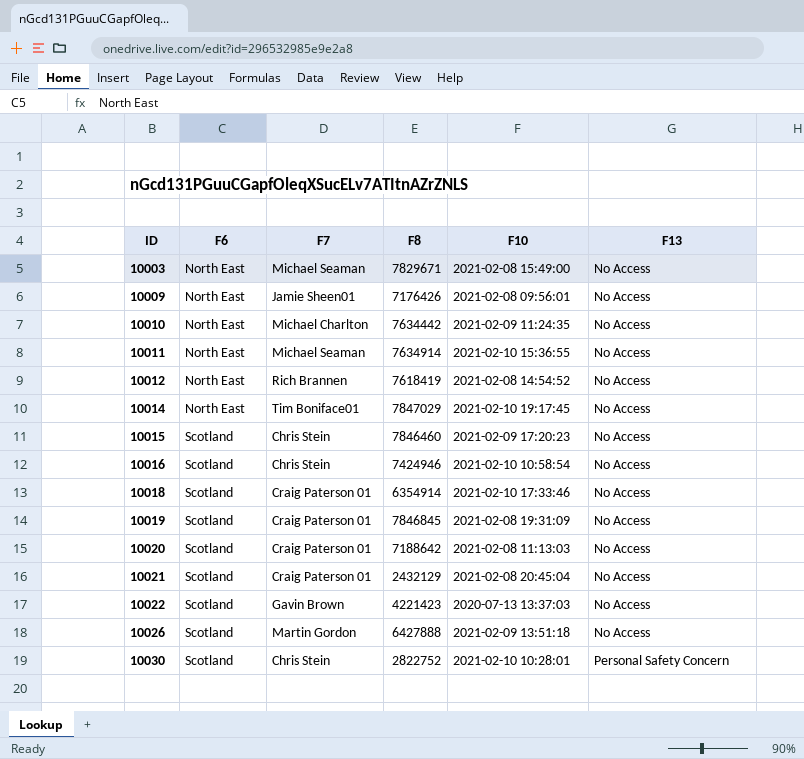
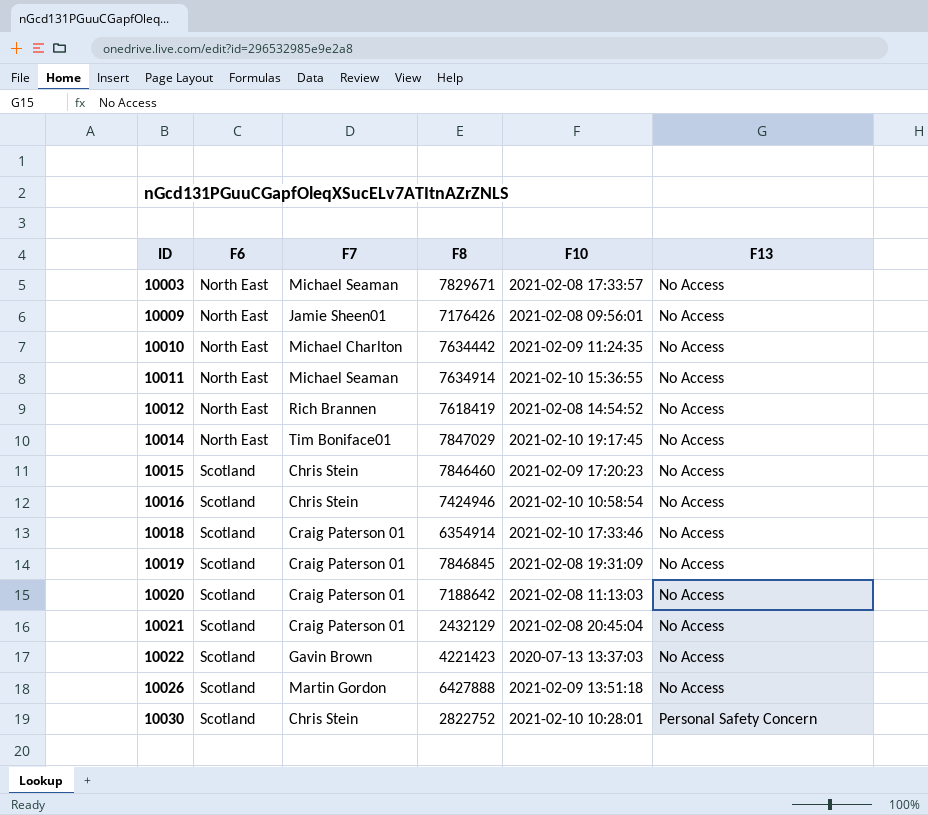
10003 | F10: 2021-02-08 15:49:00 -> 2021-02-08 17:33:57

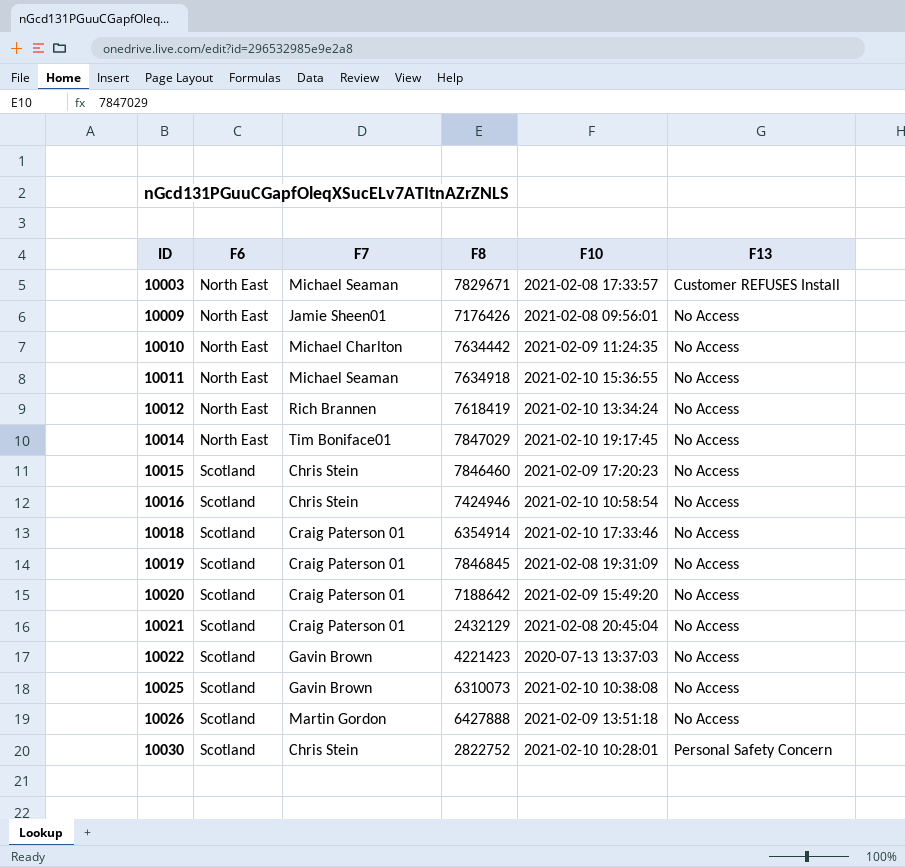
10003 | F13: No Access -> Customer REFUSES Install
10011 | F8: 7634914 -> 7634918
10012 | F10: 2021-02-08 14:54:52 -> 2021-02-10 13:34:24
10020 | F10: 2021-02-08 11:13:03 -> 2021-02-09 15:49:20
row 10025: none -> Scotland | Gavin Brown | 6310073 | 2021-02-10 10:38:08 | No Access

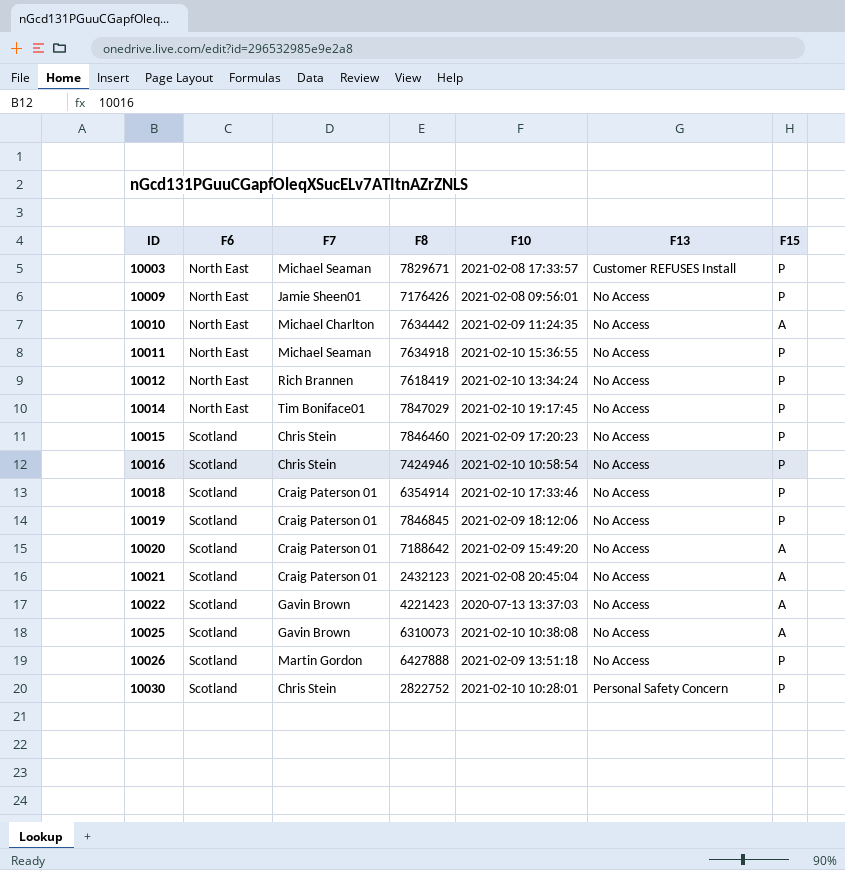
column F15 | position: none -> 7
10019 | F10: 2021-02-08 19:31:09 -> 2021-02-09 18:12:06
10021 | F8: 2432129 -> 2432123

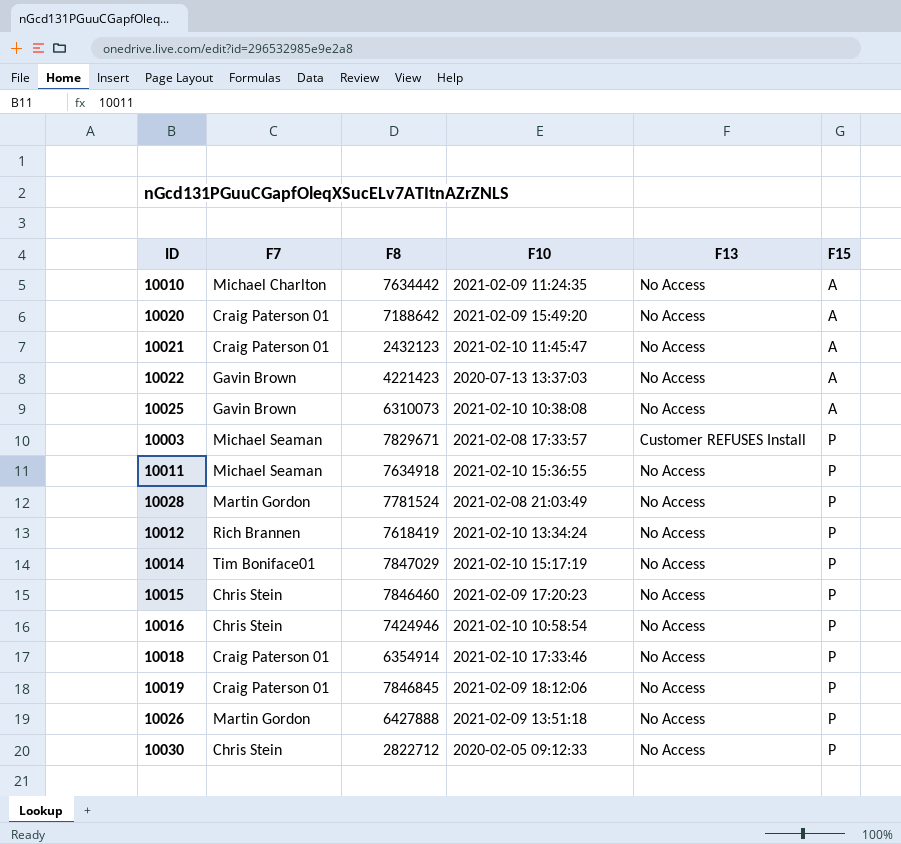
row order: ID ascending -> F15 ascending
column F6 | position: 2 -> none
row 10009: North East | Jamie Sheen01 | 7176426 | 2021-02-08 09:56:01 | No Access | P -> none
10021 | F10: 2021-02-08 20:45:04 -> 2021-02-10 11:45:47
row 10028: none -> Martin Gordon | 7781524 | 2021-02-08 21:03:49 | No Access | P
10014 | F10: 2021-02-10 19:17:45 -> 2021-02-10 15:17:19
10030 | F8: 2822752 -> 2822712
10030 | F10: 2021-02-10 10:28:01 -> 2020-02-05 09:12:33
10030 | F13: Personal Safety Concern -> No Access

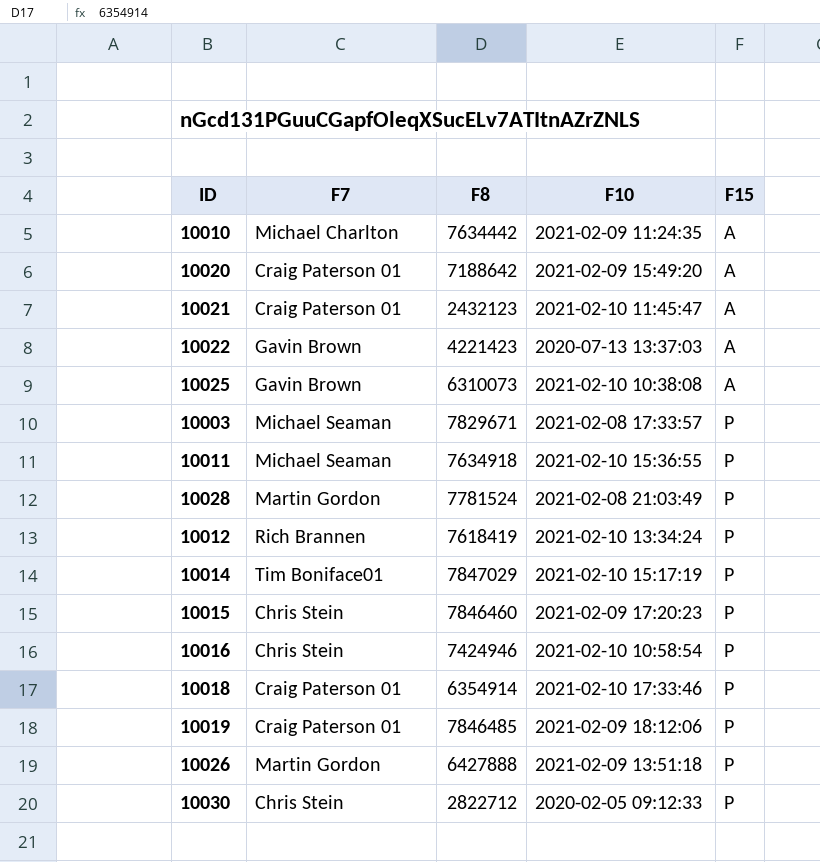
column F13 | position: 5 -> none
10019 | F8: 7846845 -> 7846485

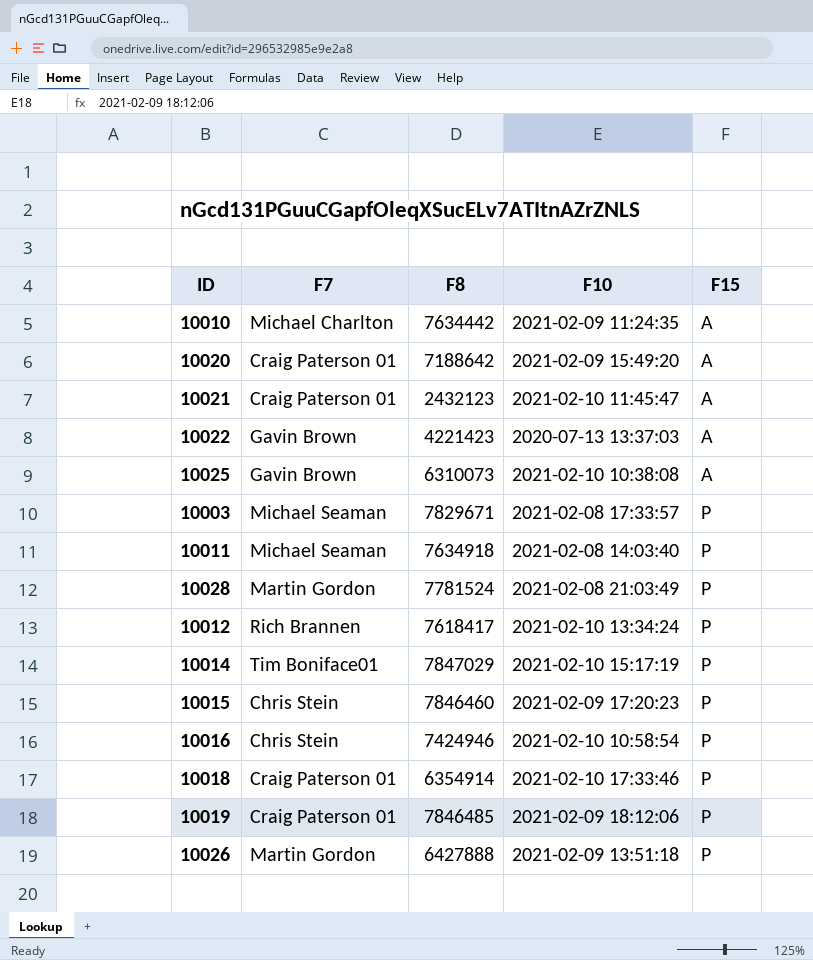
row 10030: Chris Stein | 2822712 | 2020-02-05 09:12:33 | P -> none
10011 | F10: 2021-02-10 15:36:55 -> 2021-02-08 14:03:40
10012 | F8: 7618419 -> 7618417

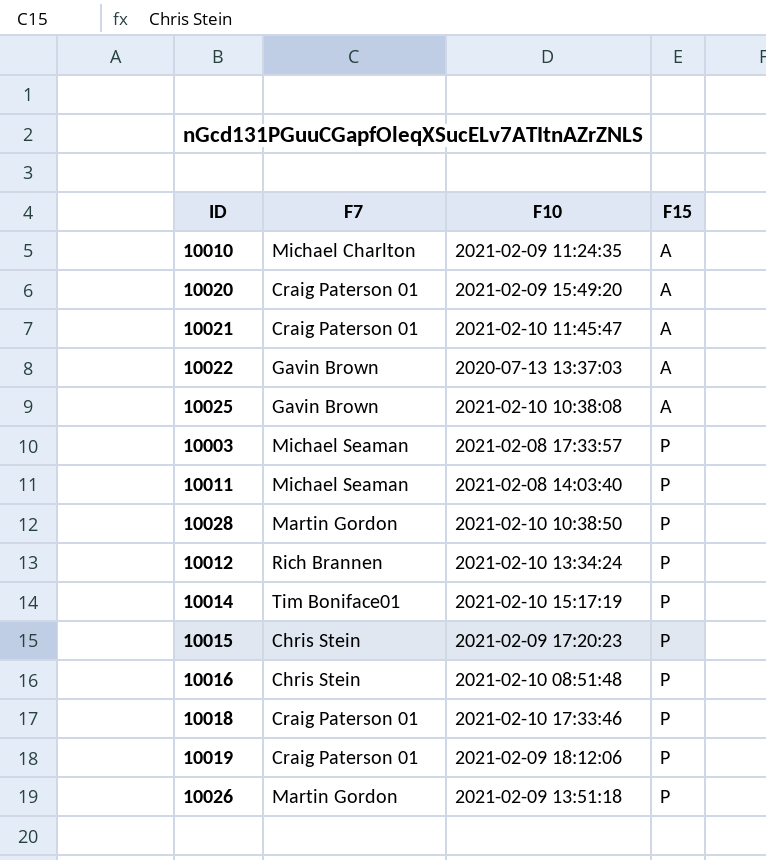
column F8 | position: 3 -> none
10028 | F10: 2021-02-08 21:03:49 -> 2021-02-10 10:38:50
10016 | F10: 2021-02-10 10:58:54 -> 2021-02-10 08:51:48

